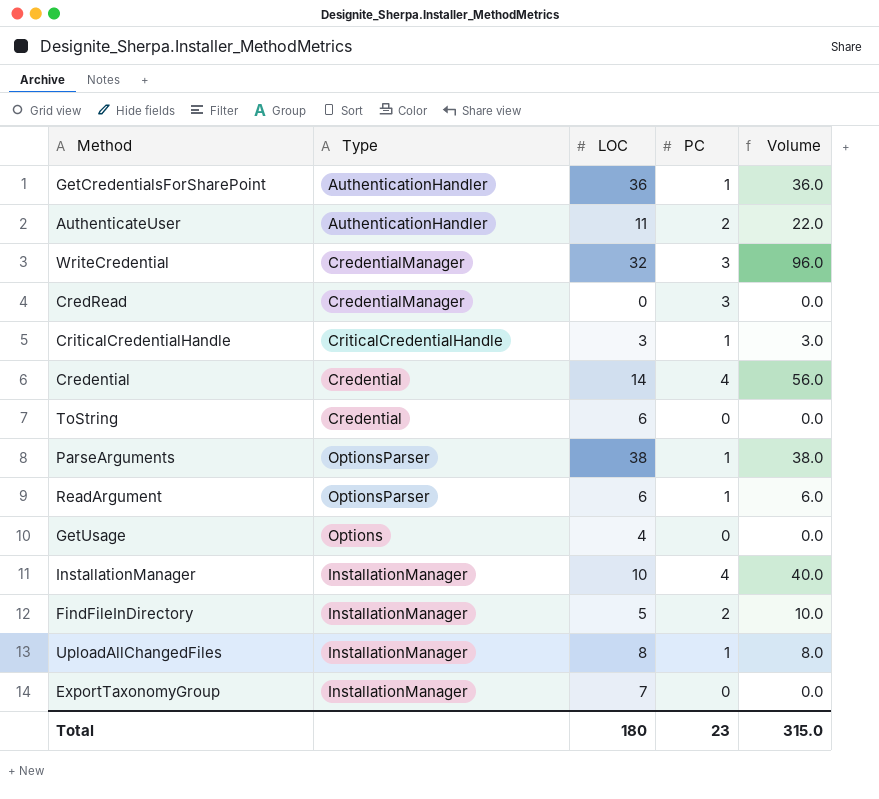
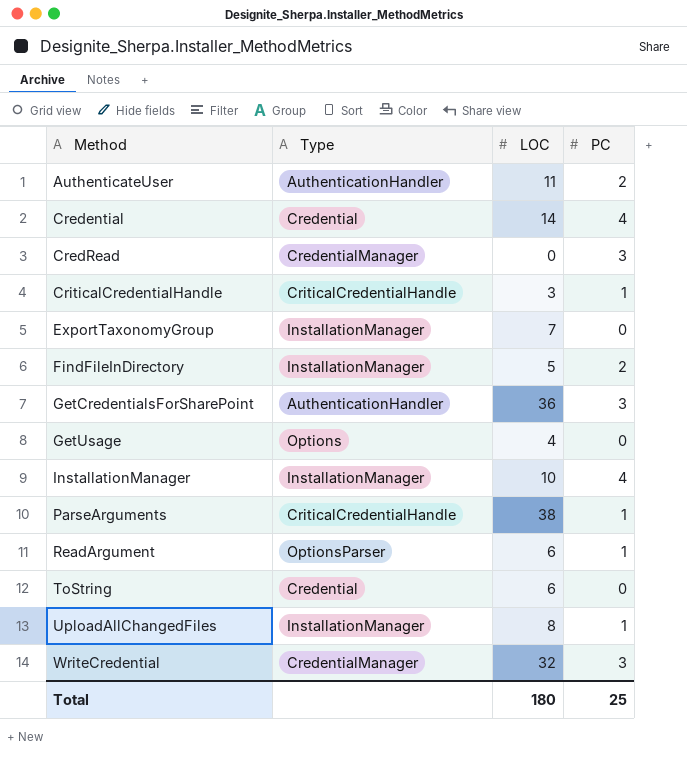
row order: none -> Method ascending
column Volume | formula: [LOC] * [PC] -> none
GetCredentialsForSharePoint | PC: 1 -> 3
ParseArguments | Type: OptionsParser -> CriticalCredentialHandle
Total | PC: 23 -> 25

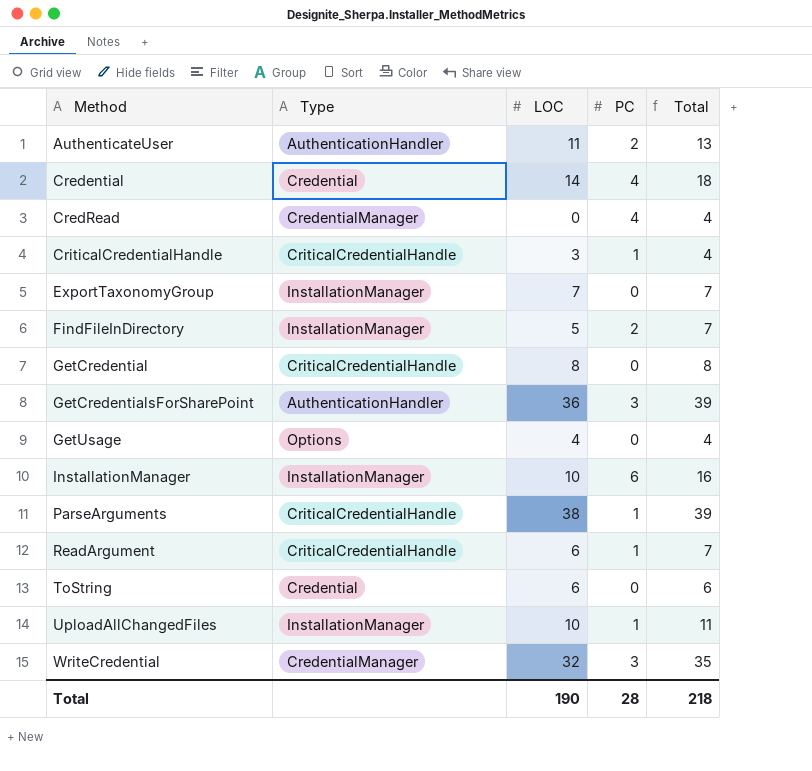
column Total | formula: none -> [LOC] + [PC]
CredRead | PC: 3 -> 4
row GetCredential: none -> CriticalCredentialHandle | 8 | 0 | 8
InstallationManager | PC: 4 -> 6
ReadArgument | Type: OptionsParser -> CriticalCredentialHandle
UploadAllChangedFiles | LOC: 8 -> 10
Total | LOC: 180 -> 190
Total | PC: 25 -> 28

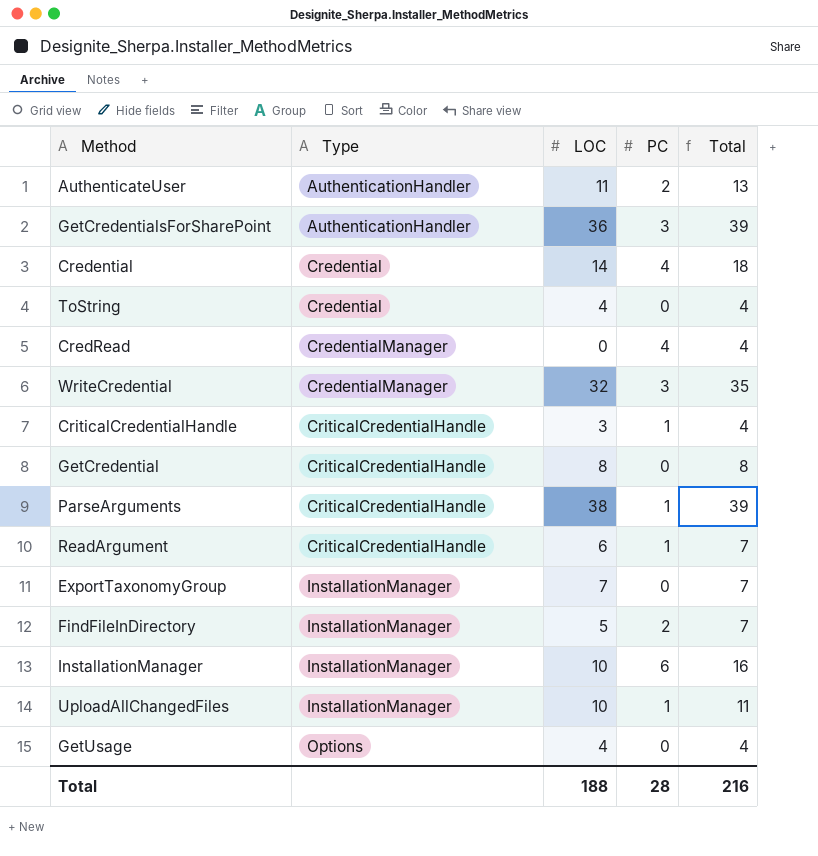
row order: Method ascending -> Type ascending
ToString | LOC: 6 -> 4
ToString | Total: 6 -> 4
Total | LOC: 190 -> 188
Total | Total: 218 -> 216

